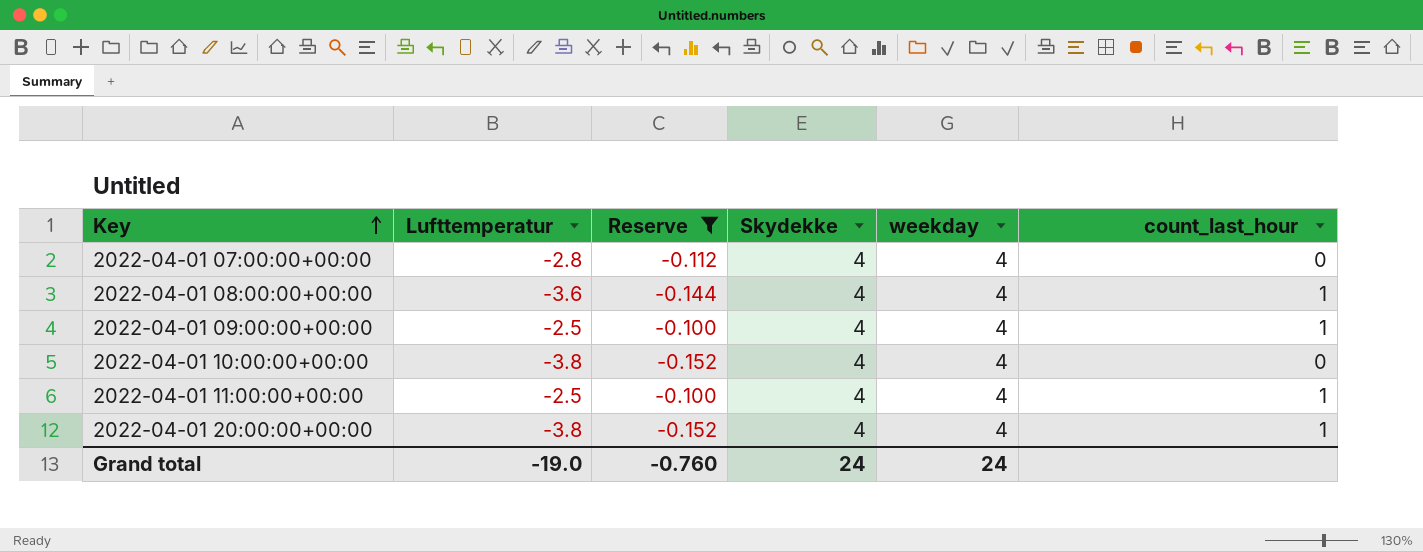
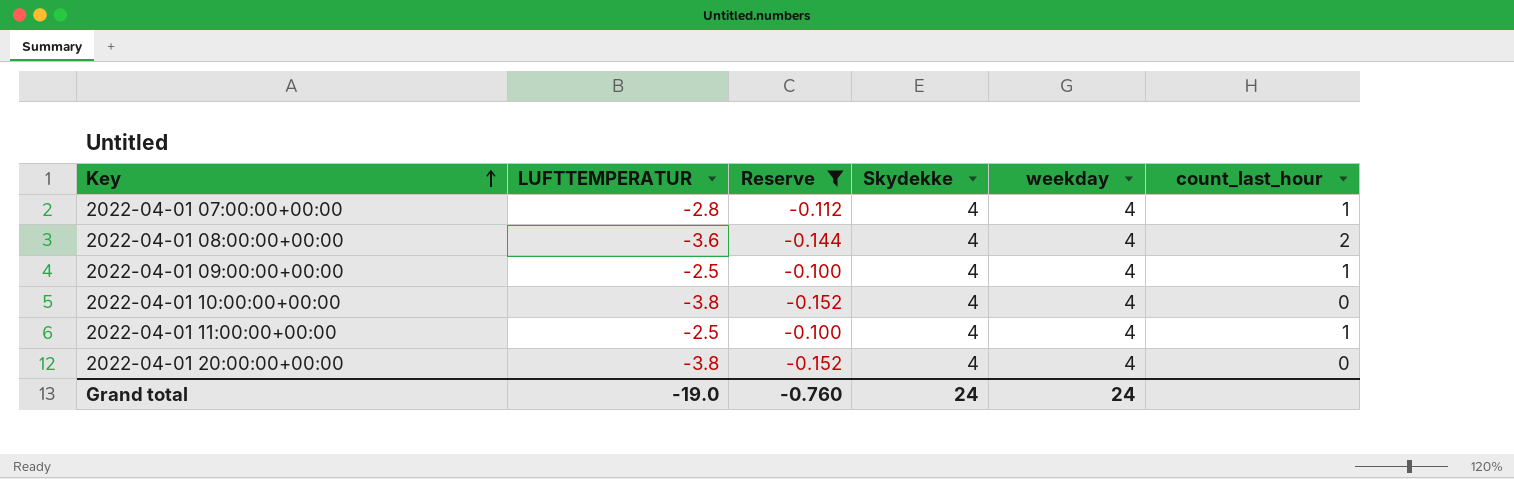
column name: Lufttemperatur -> LUFTTEMPERATUR
2022-04-01 07:00:00+00:00 | count_last_hour: 0 -> 1
2022-04-01 08:00:00+00:00 | count_last_hour: 1 -> 2
2022-04-01 20:00:00+00:00 | count_last_hour: 1 -> 0

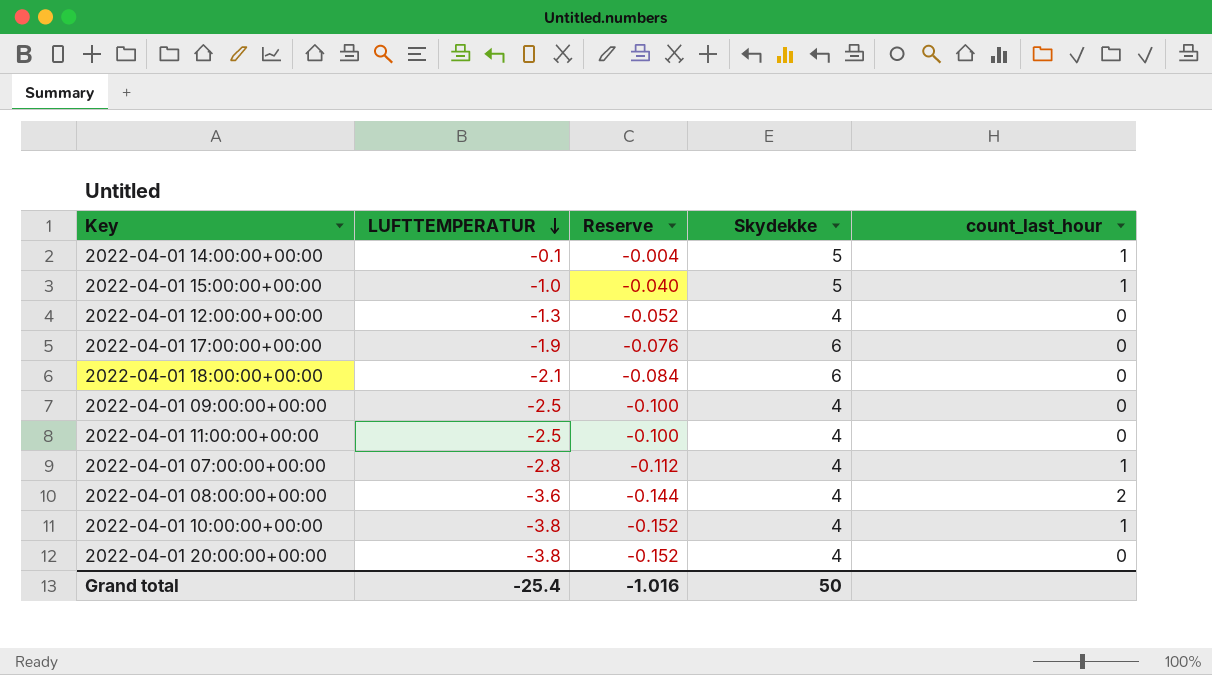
filter: Reserve <= -0.100 -> none
row order: Key ascending -> LUFTTEMPERATUR descending
column weekday | position: 5 -> none
2022-04-01 09:00:00+00:00 | count_last_hour: 1 -> 0
2022-04-01 11:00:00+00:00 | count_last_hour: 1 -> 0
2022-04-01 10:00:00+00:00 | count_last_hour: 0 -> 1
Grand total | LUFTTEMPERATUR: -19.0 -> -25.4
Grand total | Reserve: -0.760 -> -1.016
Grand total | Skydekke: 24 -> 50

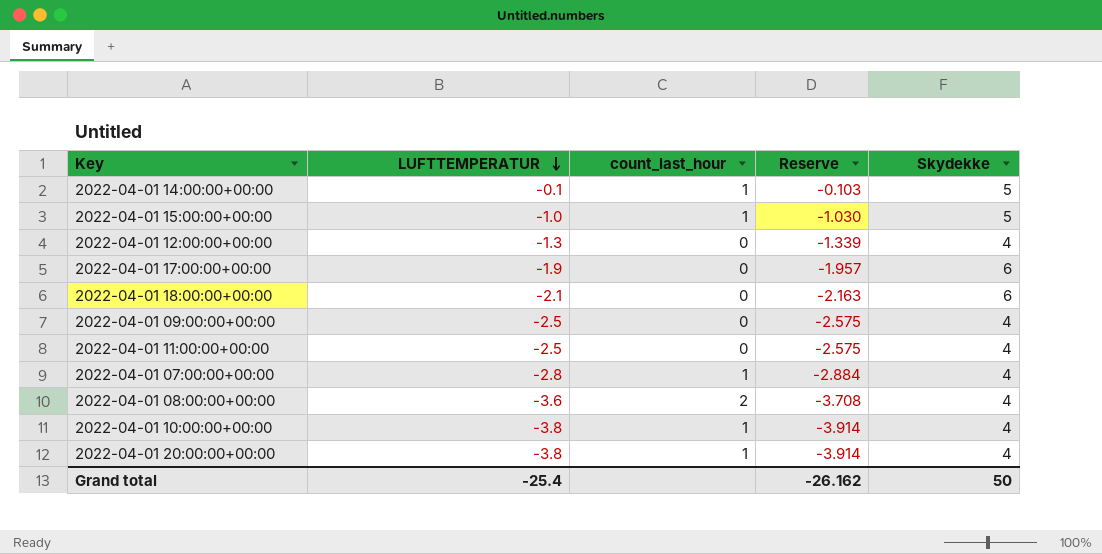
column count_last_hour | position: 5 -> 3
column Reserve | formula: [LUFTTEMPERATUR] * 0.04 -> [LUFTTEMPERATUR] * 1.03
2022-04-01 20:00:00+00:00 | count_last_hour: 0 -> 1
Grand total | Reserve: -1.016 -> -26.162

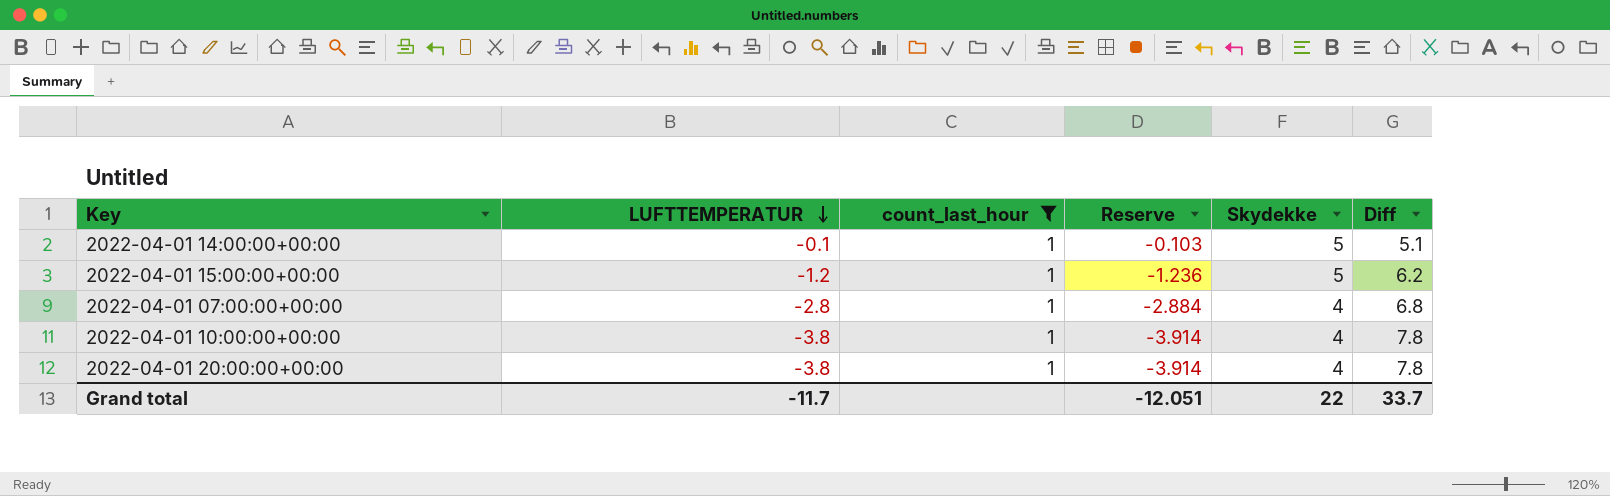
filter: none -> count_last_hour = 1
column Diff | formula: none -> [Skydekke] - [LUFTTEMPERATUR]
2022-04-01 15:00:00+00:00 | LUFTTEMPERATUR: -1.0 -> -1.2
2022-04-01 15:00:00+00:00 | Reserve: -1.030 -> -1.236
Grand total | LUFTTEMPERATUR: -25.4 -> -11.7
Grand total | Reserve: -26.162 -> -12.051
Grand total | Skydekke: 50 -> 22

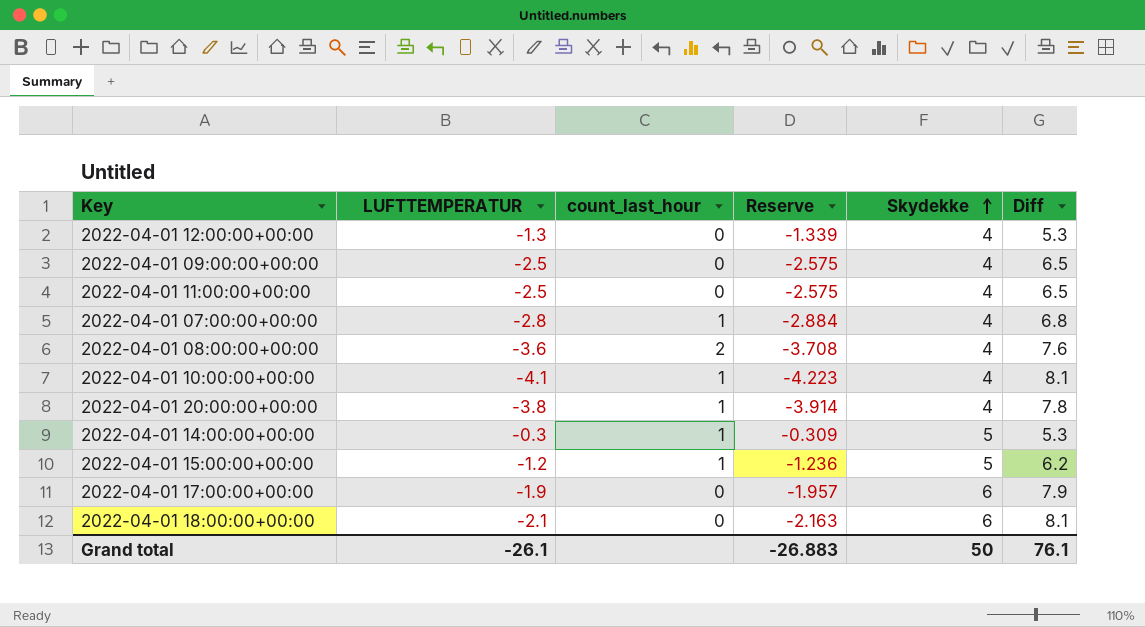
filter: count_last_hour = 1 -> none
row order: LUFTTEMPERATUR descending -> Skydekke ascending
2022-04-01 10:00:00+00:00 | LUFTTEMPERATUR: -3.8 -> -4.1
2022-04-01 10:00:00+00:00 | Reserve: -3.914 -> -4.223
2022-04-01 10:00:00+00:00 | Diff: 7.8 -> 8.1
2022-04-01 14:00:00+00:00 | LUFTTEMPERATUR: -0.1 -> -0.3
2022-04-01 14:00:00+00:00 | Reserve: -0.103 -> -0.309
2022-04-01 14:00:00+00:00 | Diff: 5.1 -> 5.3
Grand total | LUFTTEMPERATUR: -11.7 -> -26.1
Grand total | Reserve: -12.051 -> -26.883
Grand total | Skydekke: 22 -> 50
Grand total | Diff: 33.7 -> 76.1

